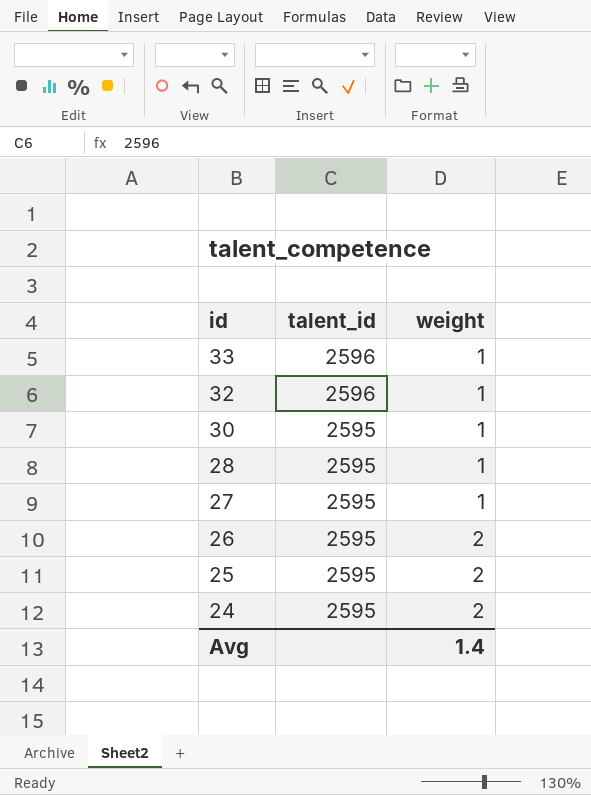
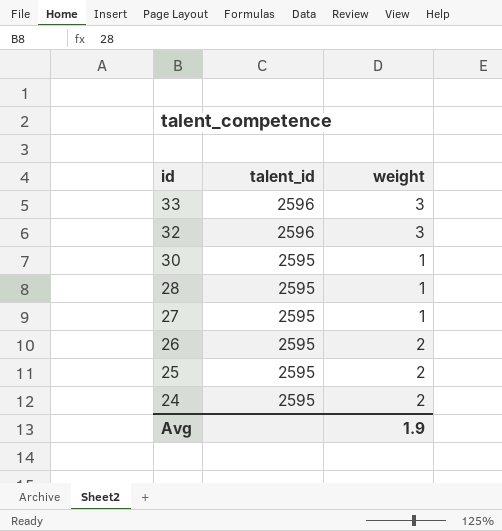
33 | weight: 1 -> 3
32 | weight: 1 -> 3
Avg | weight: 1.4 -> 1.9

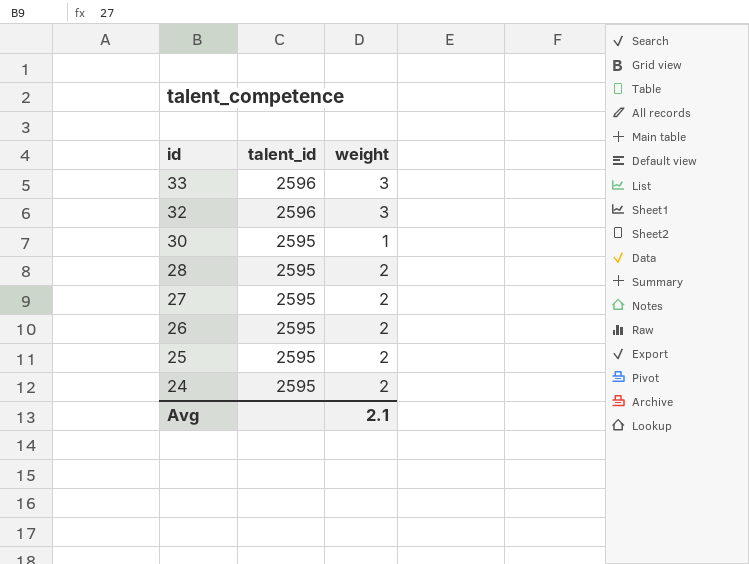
28 | weight: 1 -> 2
27 | weight: 1 -> 2
Avg | weight: 1.9 -> 2.1

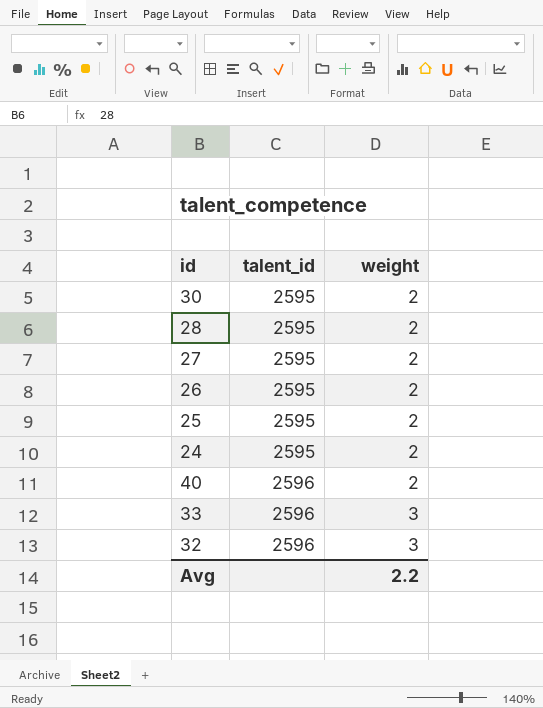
row order: id descending -> talent_id ascending
30 | weight: 1 -> 2
row 40: none -> 2596 | 2
Avg | weight: 2.1 -> 2.2

